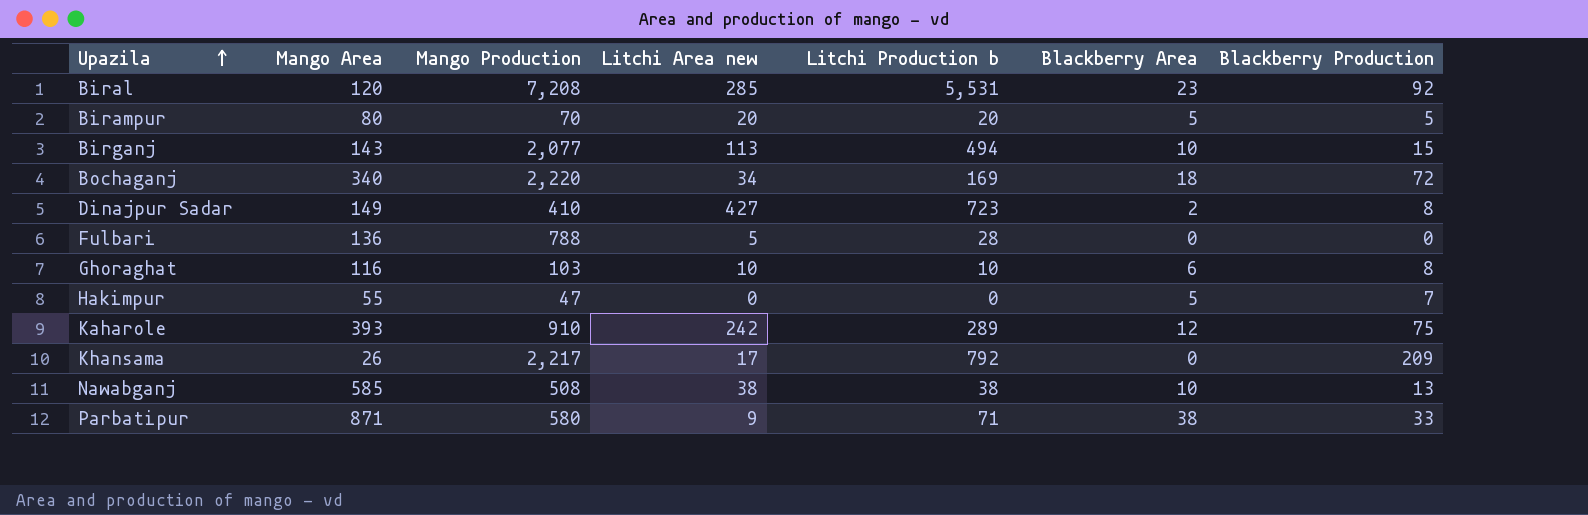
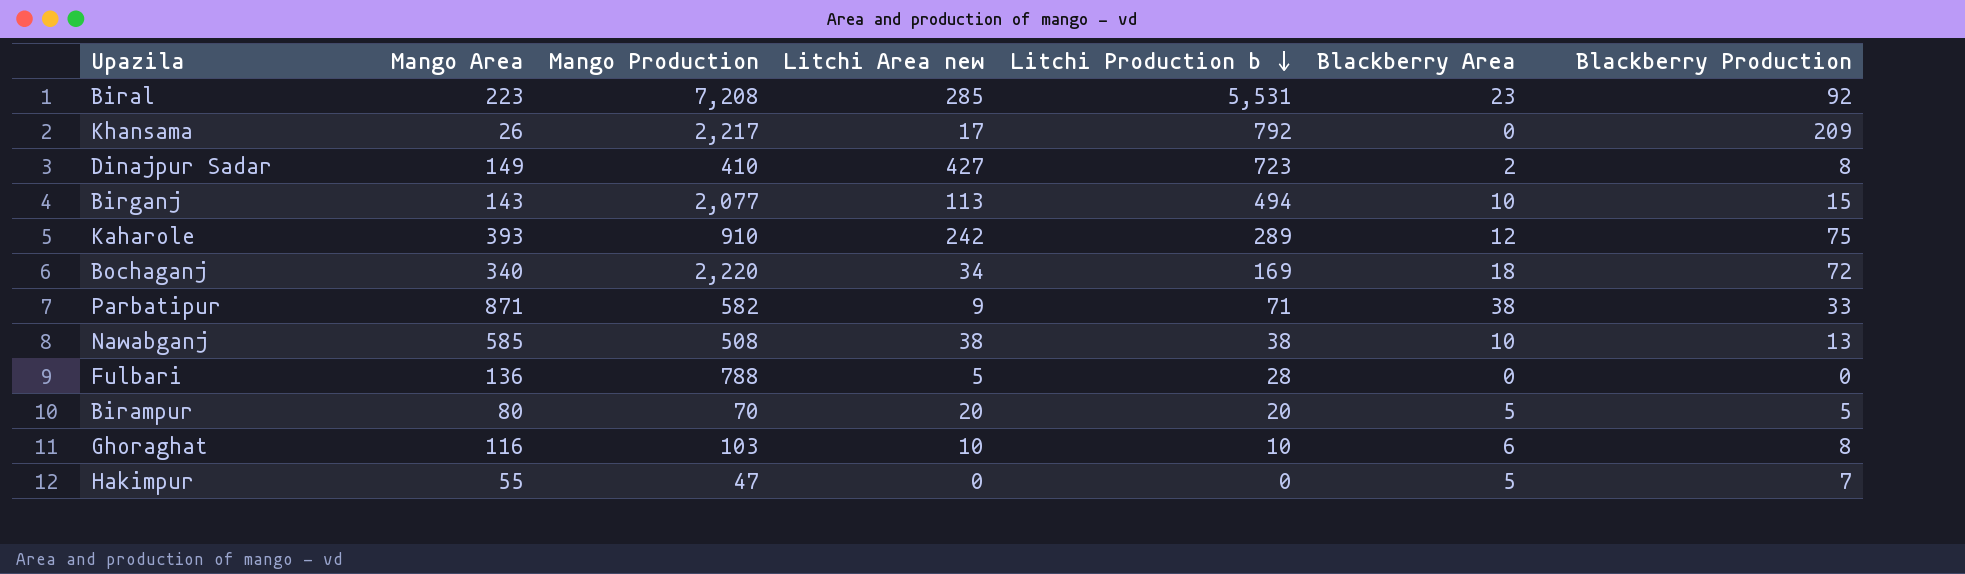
row order: Upazila ascending -> Litchi Production b descending
Biral | Mango Area: 120 -> 223
Parbatipur | Mango Production: 580 -> 582

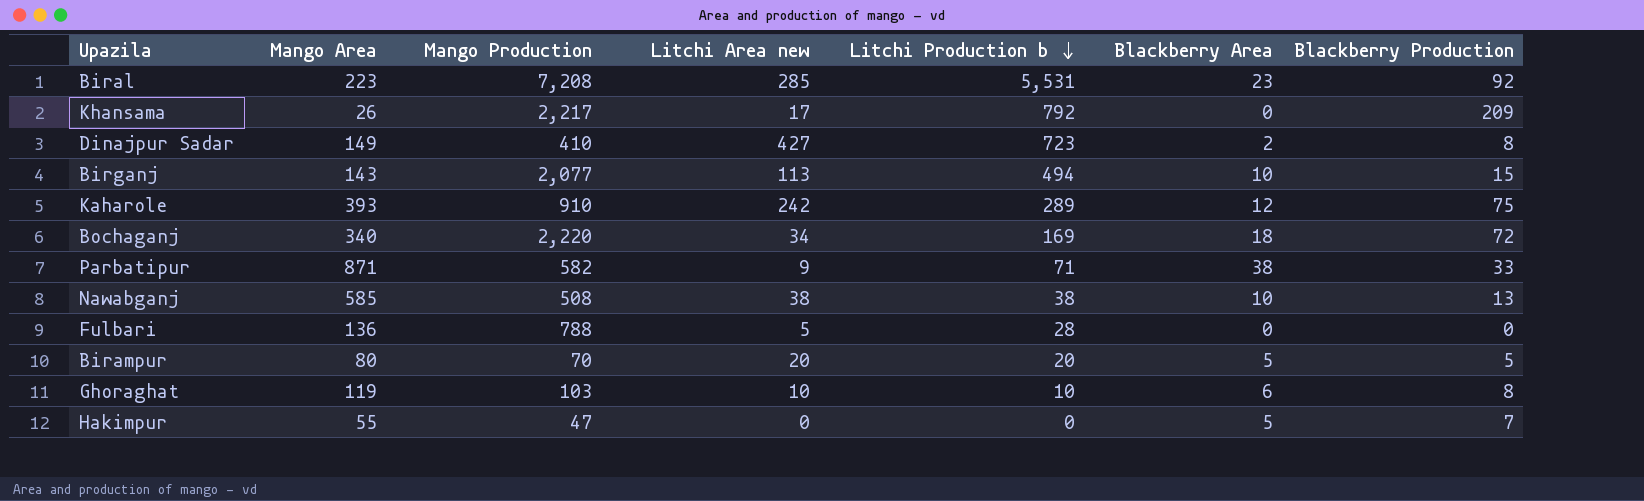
Ghoraghat | Mango Area: 116 -> 119

